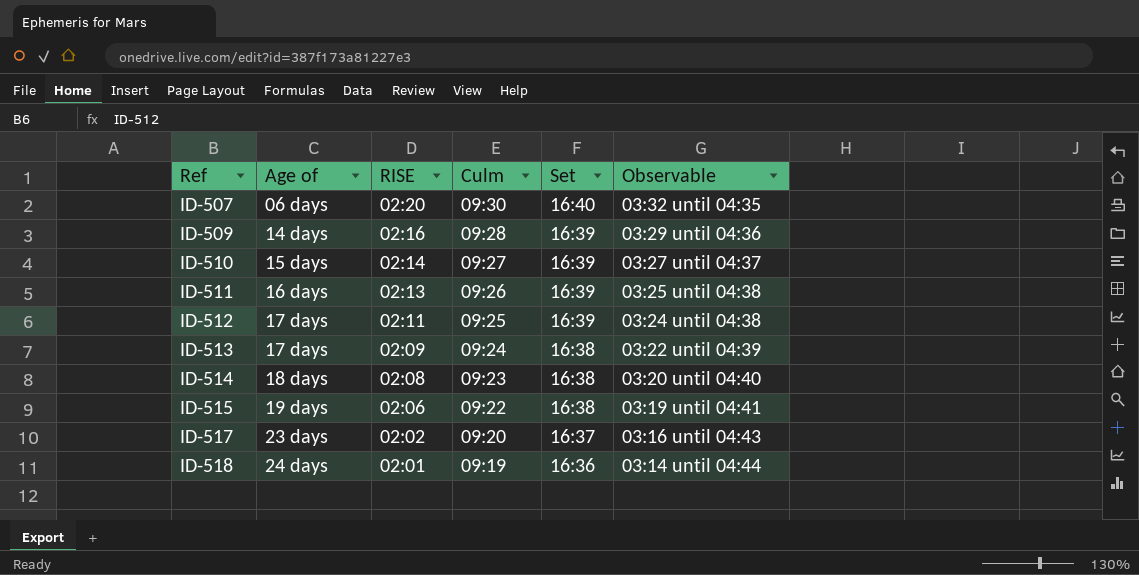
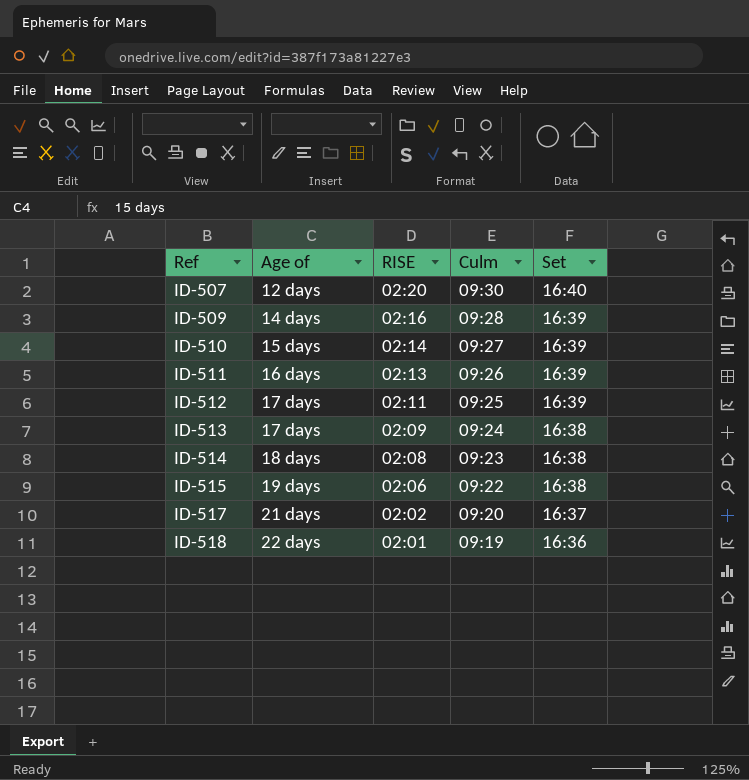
column Observable | position: 6 -> none
ID-507 | Age of: 06 days -> 12 days
ID-517 | Age of: 23 days -> 21 days
ID-518 | Age of: 24 days -> 22 days

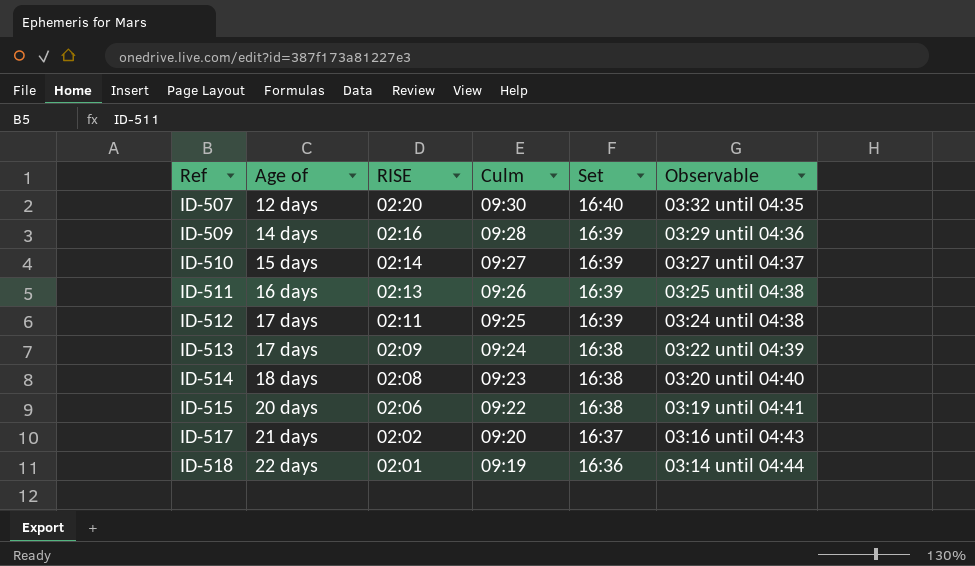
column Observable | position: none -> 6
ID-515 | Age of: 19 days -> 20 days

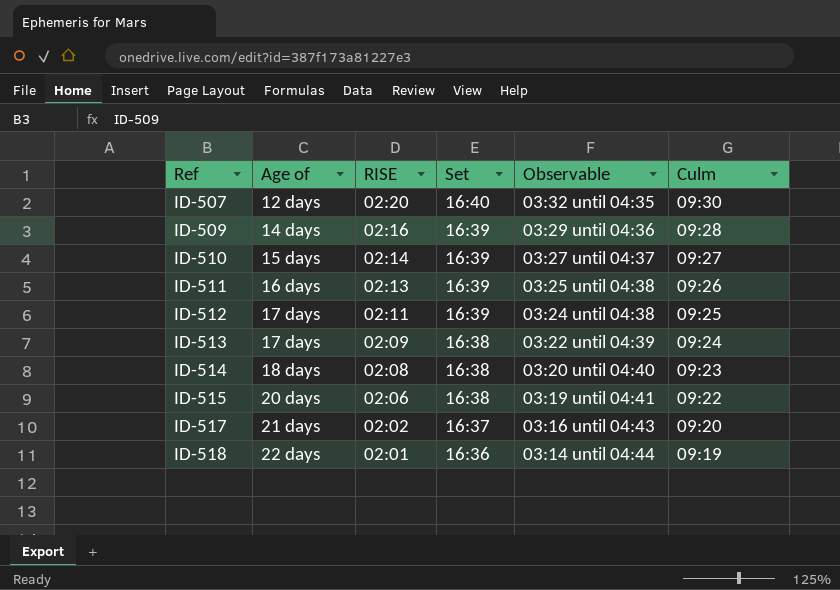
column Culm | position: 4 -> 6

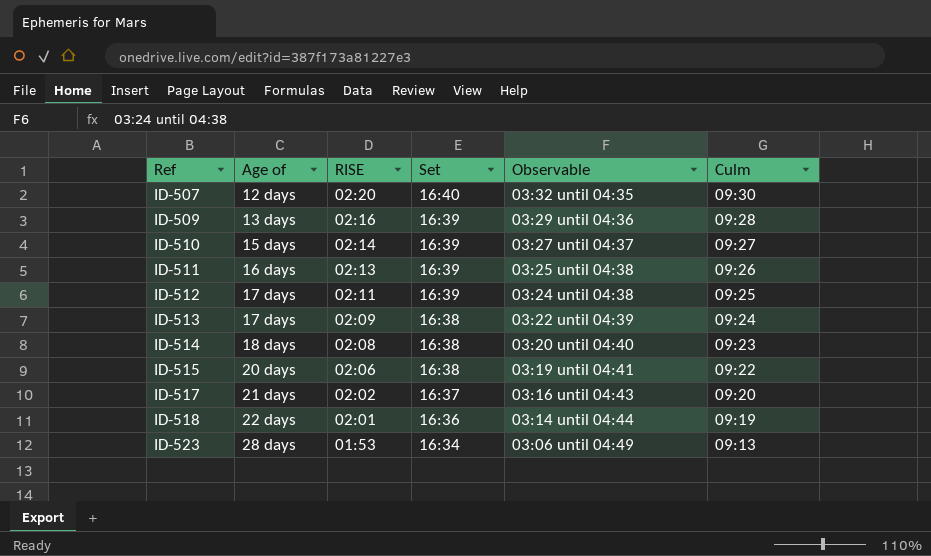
ID-509 | Age of: 14 days -> 13 days
row ID-523: none -> 28 days | 01:53 | 16:34 | 03:06 until 04:49 | 09:13

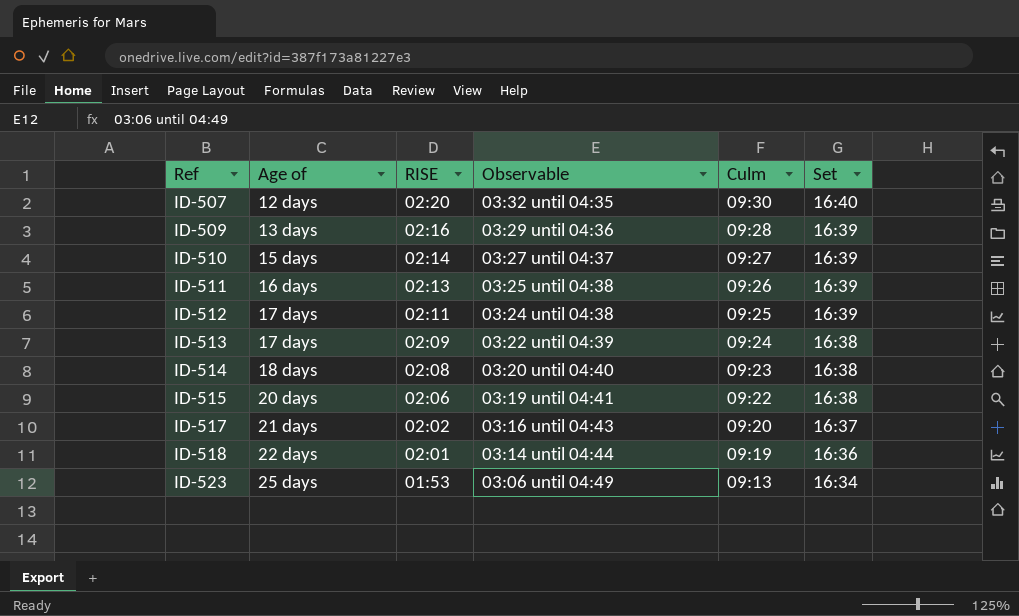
column Set | position: 4 -> 6
ID-523 | Age of: 28 days -> 25 days

